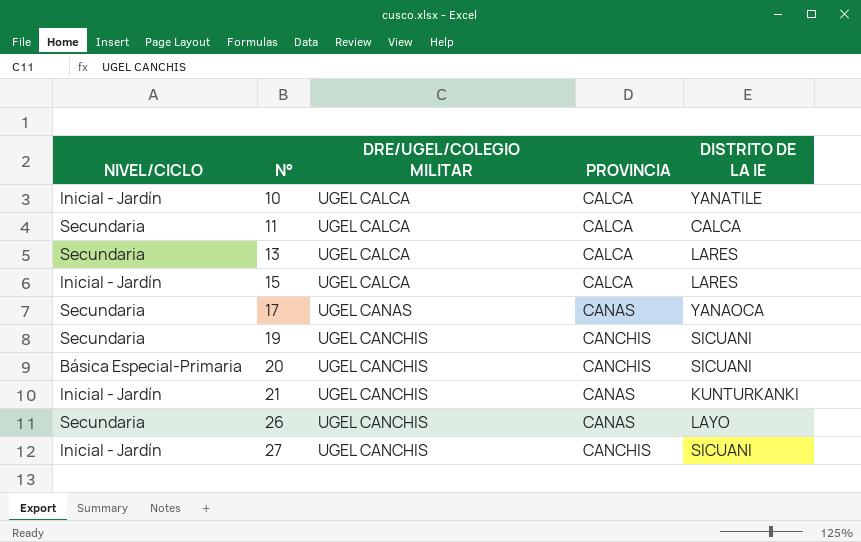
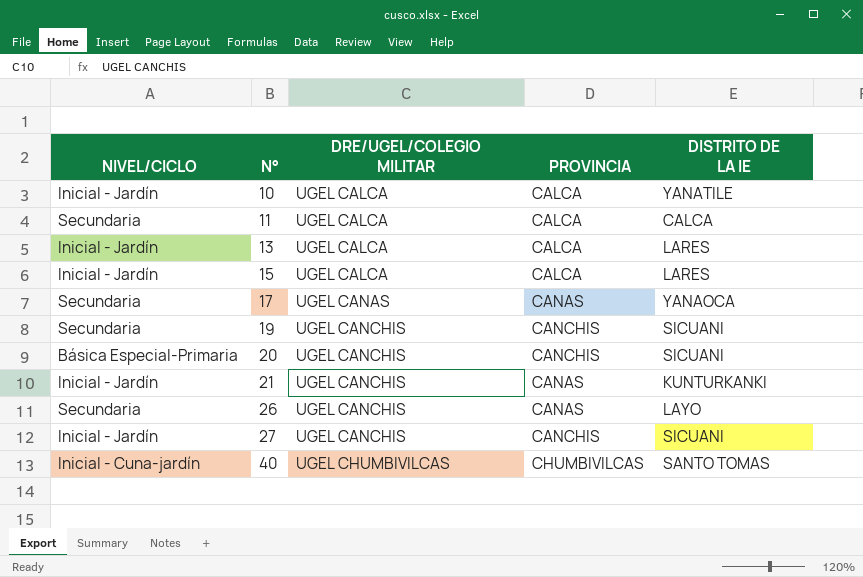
13 | NIVEL/CICLO: Secundaria -> Inicial - Jardín
row 40: none -> Inicial - Cuna-jardín | UGEL CHUMBIVILCAS | CHUMBIVILCAS | SANTO TOMAS

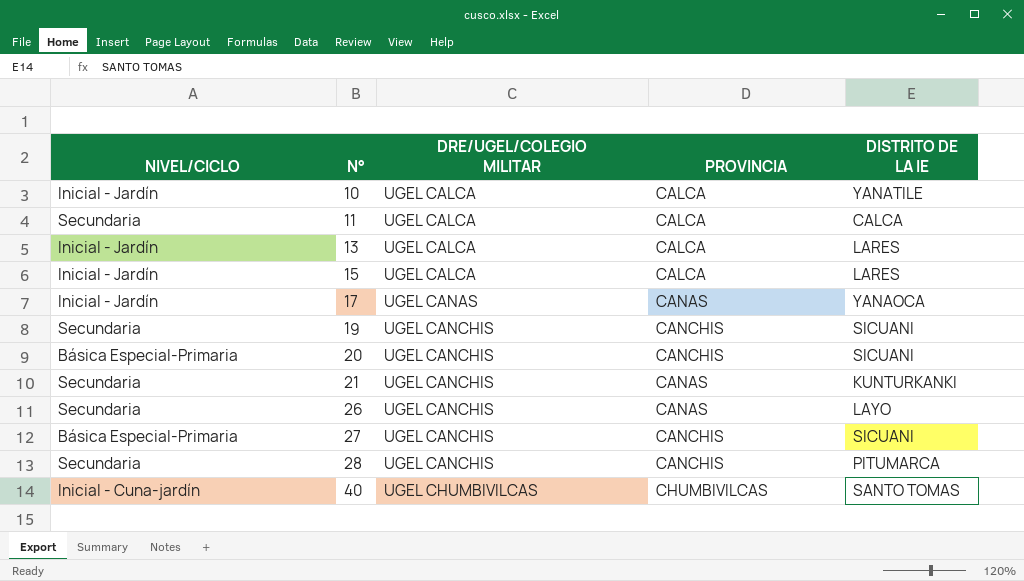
17 | NIVEL/CICLO: Secundaria -> Inicial - Jardín
21 | NIVEL/CICLO: Inicial - Jardín -> Secundaria
27 | NIVEL/CICLO: Inicial - Jardín -> Básica Especial-Primaria
row 28: none -> Secundaria | UGEL CANCHIS | CANCHIS | PITUMARCA

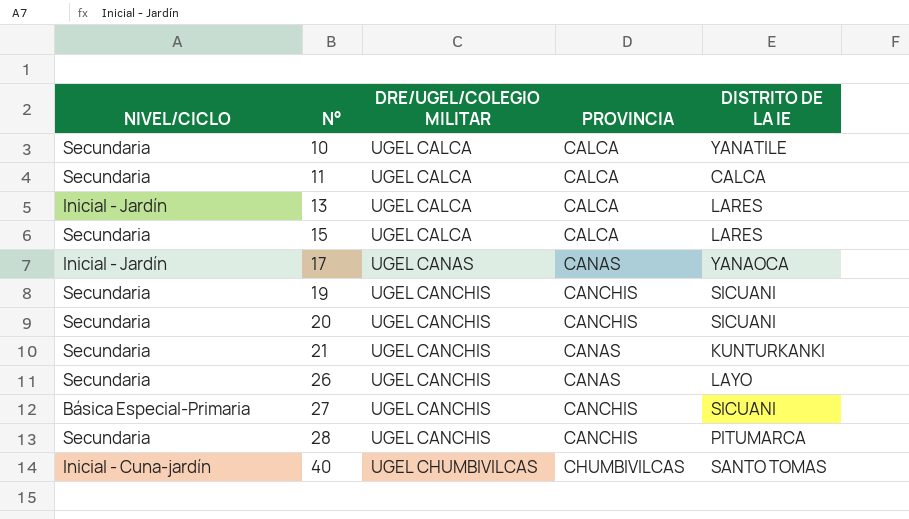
10 | NIVEL/CICLO: Inicial - Jardín -> Secundaria
15 | NIVEL/CICLO: Inicial - Jardín -> Secundaria
20 | NIVEL/CICLO: Básica Especial-Primaria -> Secundaria

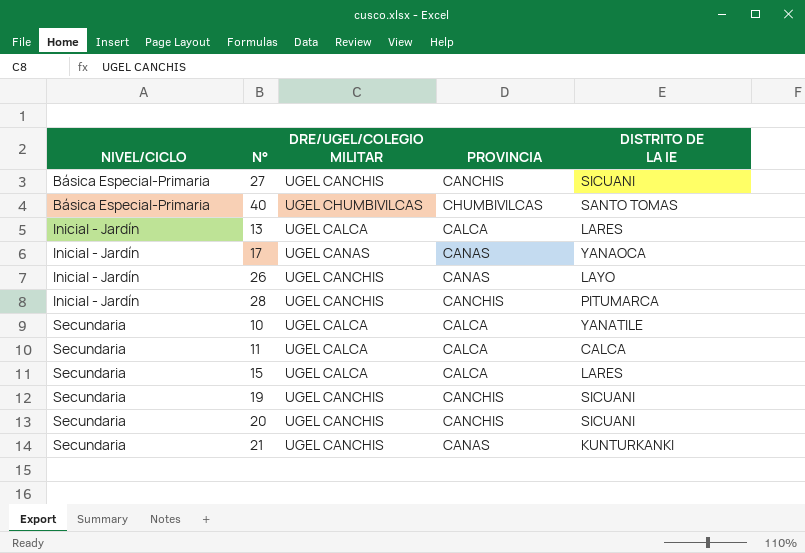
row order: N° ascending -> NIVEL/CICLO ascending
40 | NIVEL/CICLO: Inicial - Cuna-jardín -> Básica Especial-Primaria
26 | NIVEL/CICLO: Secundaria -> Inicial - Jardín
28 | NIVEL/CICLO: Secundaria -> Inicial - Jardín

